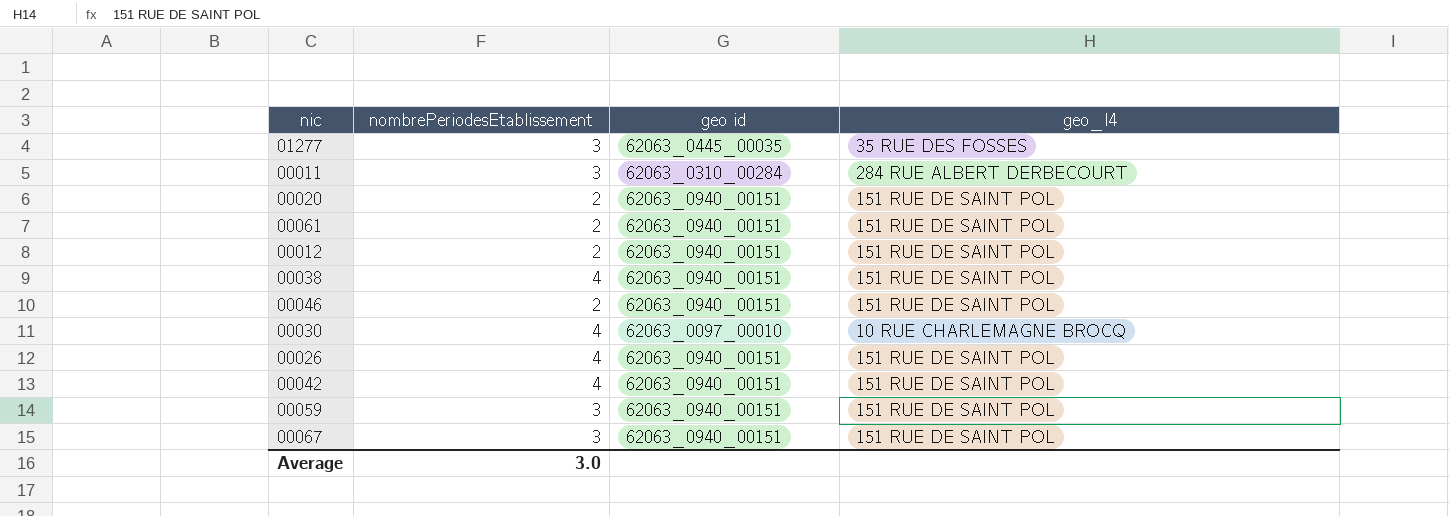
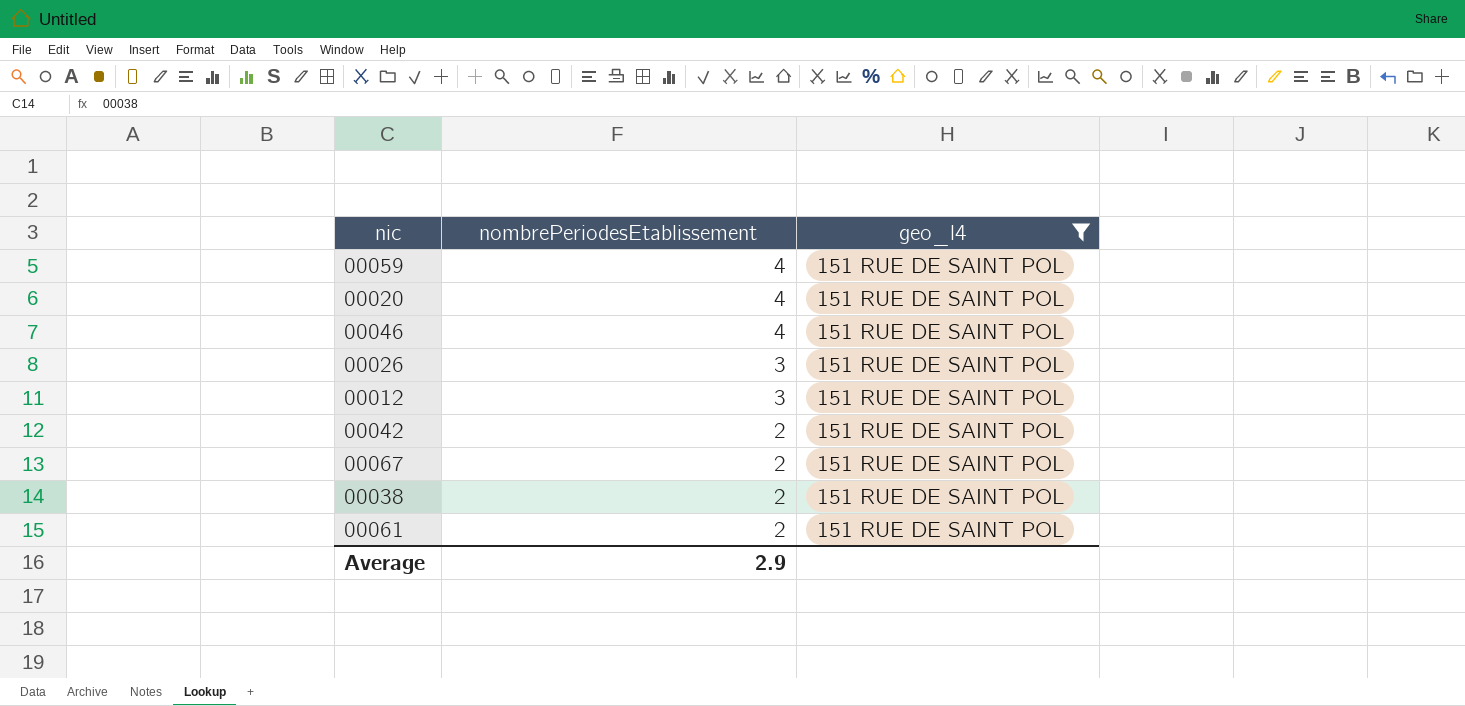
filter: none -> geo_l4 = 151 RUE DE SAINT POL
row order: none -> nombrePeriodesEtablissement descending
column geo id | position: 3 -> none
00059 | nombrePeriodesEtablissement: 3 -> 4
00020 | nombrePeriodesEtablissement: 2 -> 4
00046 | nombrePeriodesEtablissement: 2 -> 4
00026 | nombrePeriodesEtablissement: 4 -> 3
00012 | nombrePeriodesEtablissement: 2 -> 3
00042 | nombrePeriodesEtablissement: 4 -> 2
00067 | nombrePeriodesEtablissement: 3 -> 2
00038 | nombrePeriodesEtablissement: 4 -> 2
Average | nombrePeriodesEtablissement: 3.0 -> 2.9

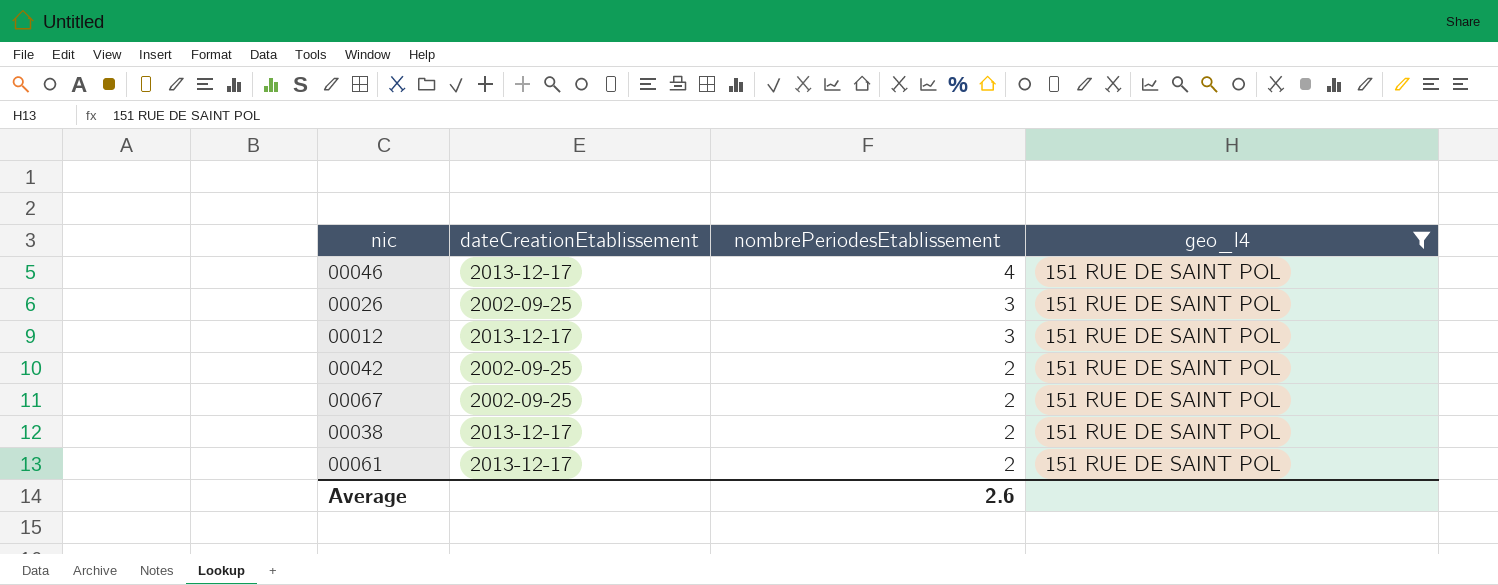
column dateCreationEtablissement | position: none -> 2
row 00059: 4 | 151 RUE DE SAINT POL -> none
row 00020: 4 | 151 RUE DE SAINT POL -> none
Average | nombrePeriodesEtablissement: 2.9 -> 2.6

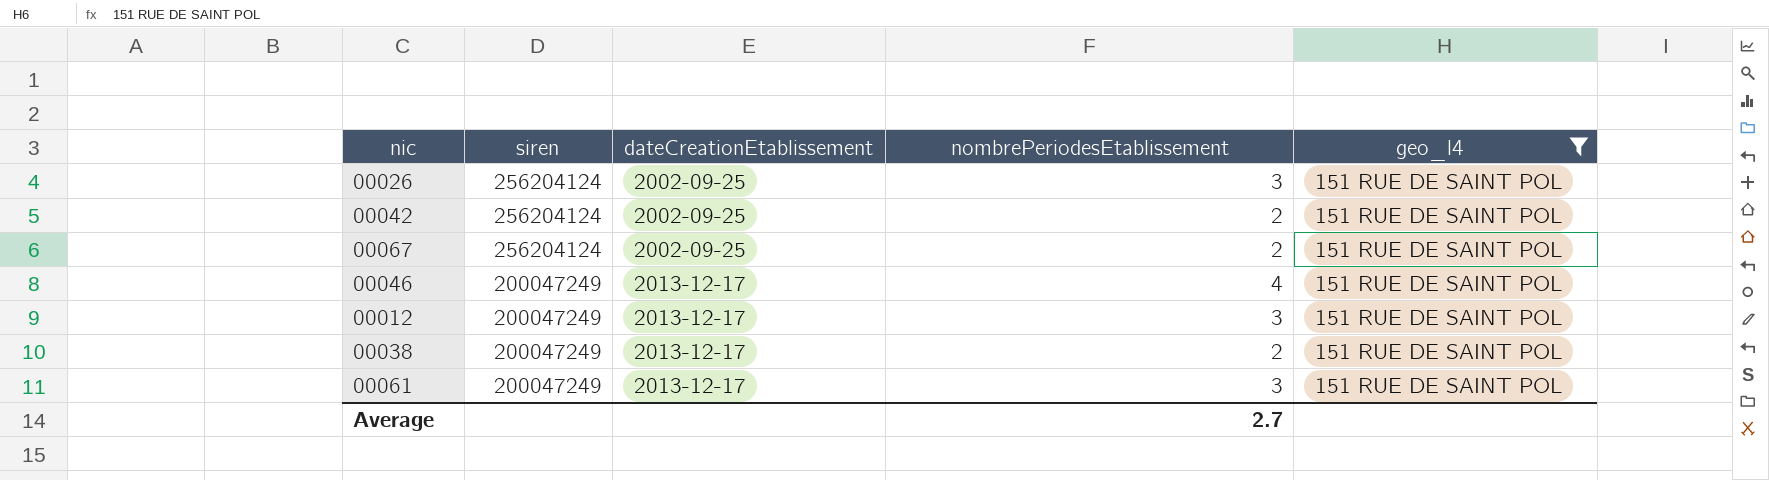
row order: nombrePeriodesEtablissement descending -> siren descending
column siren | position: none -> 2
00061 | nombrePeriodesEtablissement: 2 -> 3
Average | nombrePeriodesEtablissement: 2.6 -> 2.7

